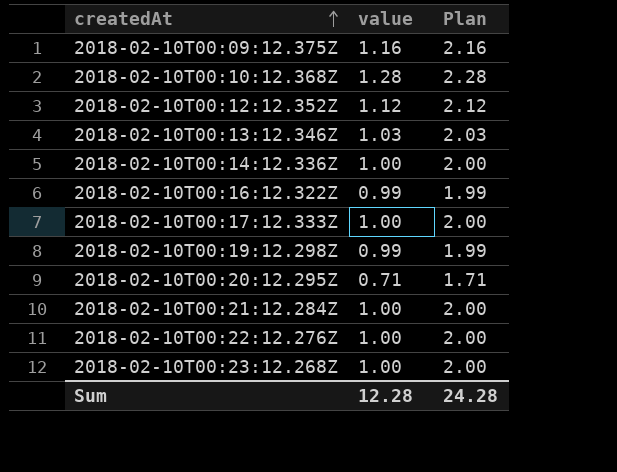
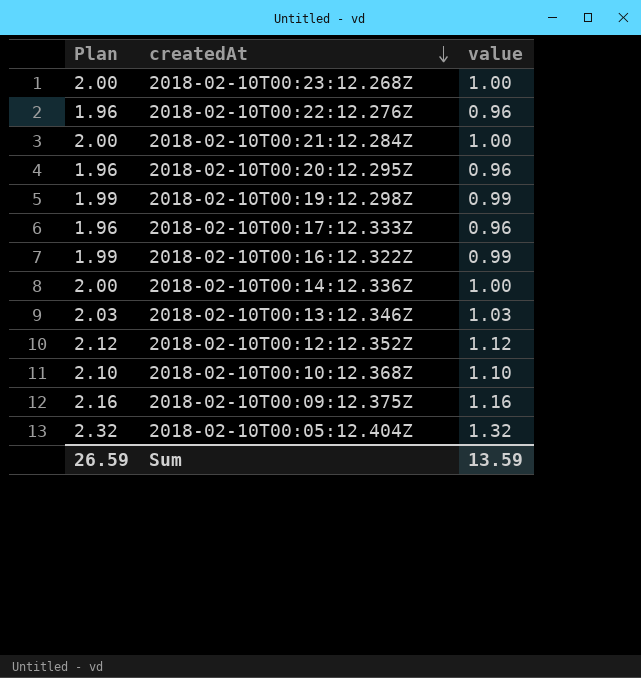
row order: createdAt ascending -> createdAt descending
column Plan | position: 3 -> 1
2018-02-10T00:22:12.276Z | Plan: 2.00 -> 1.96
2018-02-10T00:22:12.276Z | value: 1.00 -> 0.96
2018-02-10T00:20:12.295Z | Plan: 1.71 -> 1.96
2018-02-10T00:20:12.295Z | value: 0.71 -> 0.96
2018-02-10T00:17:12.333Z | Plan: 2.00 -> 1.96
2018-02-10T00:17:12.333Z | value: 1.00 -> 0.96
2018-02-10T00:10:12.368Z | Plan: 2.28 -> 2.10
2018-02-10T00:10:12.368Z | value: 1.28 -> 1.10
row 2018-02-10T00:05:12.404Z: none -> 2.32 | 1.32
Sum | Plan: 24.28 -> 26.59
Sum | value: 12.28 -> 13.59

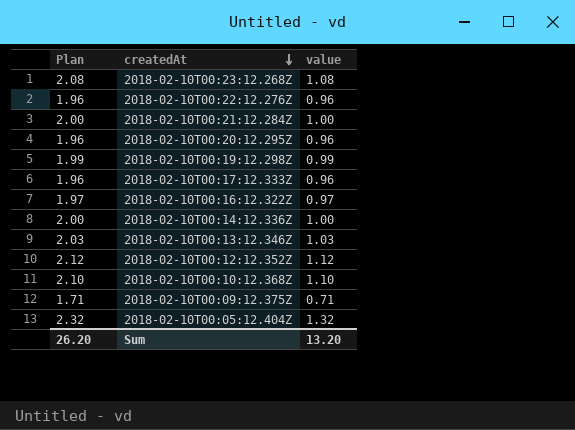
2018-02-10T00:23:12.268Z | Plan: 2.00 -> 2.08
2018-02-10T00:23:12.268Z | value: 1.00 -> 1.08
2018-02-10T00:16:12.322Z | Plan: 1.99 -> 1.97
2018-02-10T00:16:12.322Z | value: 0.99 -> 0.97
2018-02-10T00:09:12.375Z | Plan: 2.16 -> 1.71
2018-02-10T00:09:12.375Z | value: 1.16 -> 0.71
Sum | Plan: 26.59 -> 26.20
Sum | value: 13.59 -> 13.20

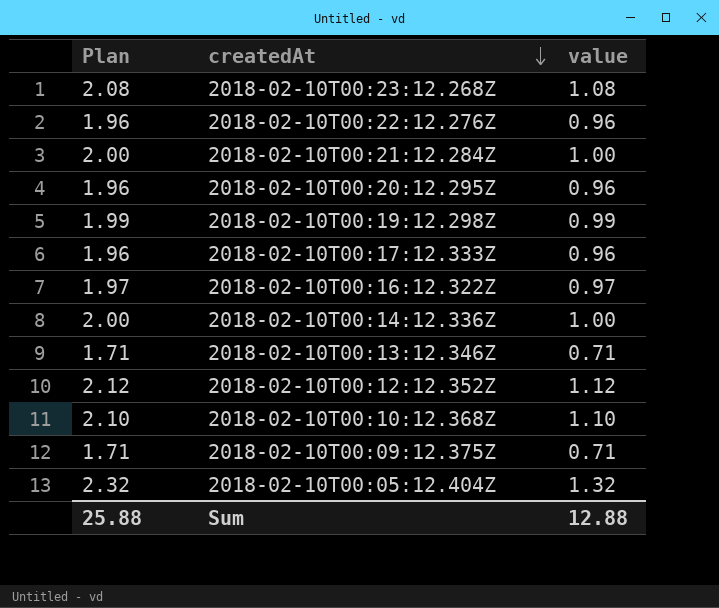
2018-02-10T00:13:12.346Z | Plan: 2.03 -> 1.71
2018-02-10T00:13:12.346Z | value: 1.03 -> 0.71
Sum | Plan: 26.20 -> 25.88
Sum | value: 13.20 -> 12.88

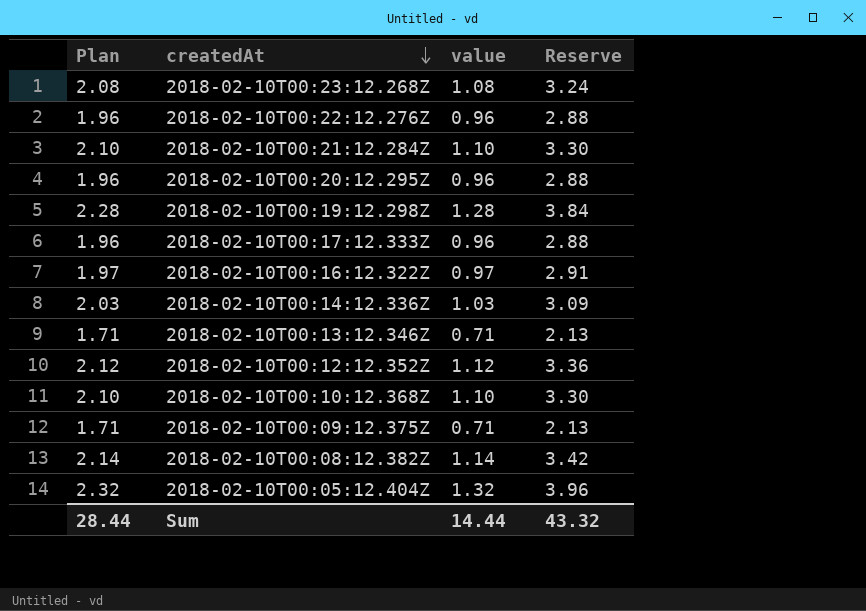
column Reserve | formula: none -> [value] * 3
2018-02-10T00:21:12.284Z | Plan: 2.00 -> 2.10
2018-02-10T00:21:12.284Z | value: 1.00 -> 1.10
2018-02-10T00:19:12.298Z | Plan: 1.99 -> 2.28
2018-02-10T00:19:12.298Z | value: 0.99 -> 1.28
2018-02-10T00:14:12.336Z | Plan: 2.00 -> 2.03
2018-02-10T00:14:12.336Z | value: 1.00 -> 1.03
row 2018-02-10T00:08:12.382Z: none -> 2.14 | 1.14 | 3.42
Sum | Plan: 25.88 -> 28.44
Sum | value: 12.88 -> 14.44

